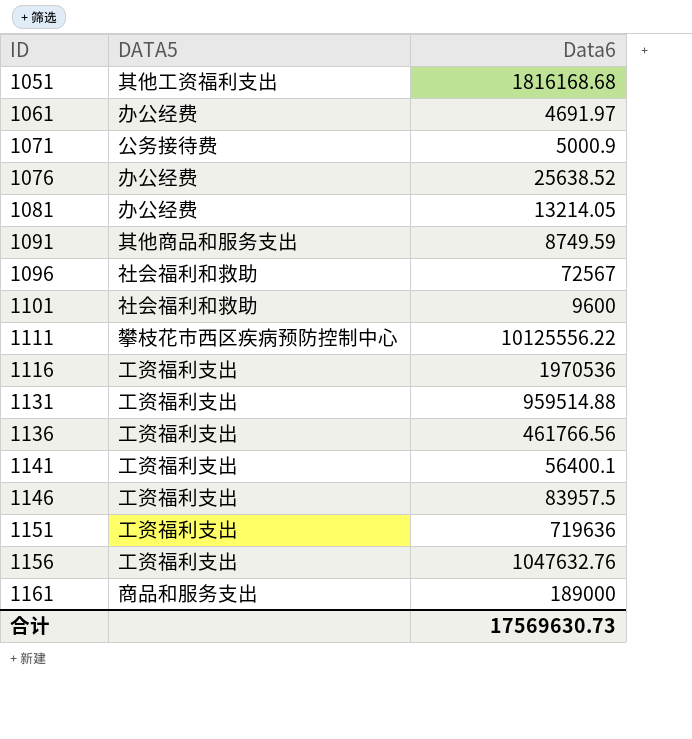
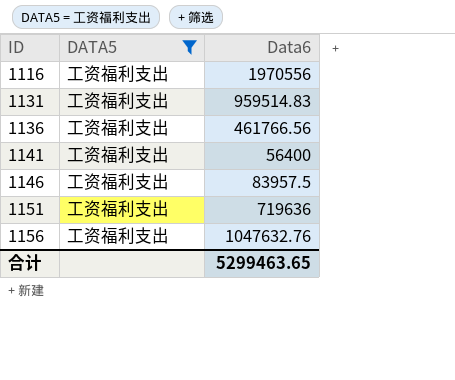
filter: none -> DATA5 = 工资福利支出
1116 | Data6: 1970536 -> 1970556
1131 | Data6: 959514.88 -> 959514.83
1141 | Data6: 56400.1 -> 56400
合计 | Data6: 17569630.73 -> 5299463.65

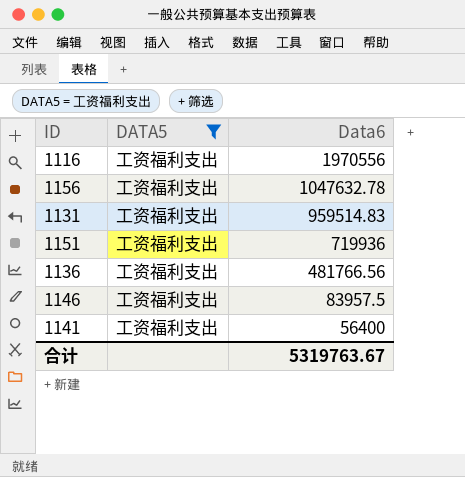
row order: ID ascending -> Data6 descending
1156 | Data6: 1047632.76 -> 1047632.78
1151 | Data6: 719636 -> 719936
1136 | Data6: 461766.56 -> 481766.56
合计 | Data6: 5299463.65 -> 5319763.67

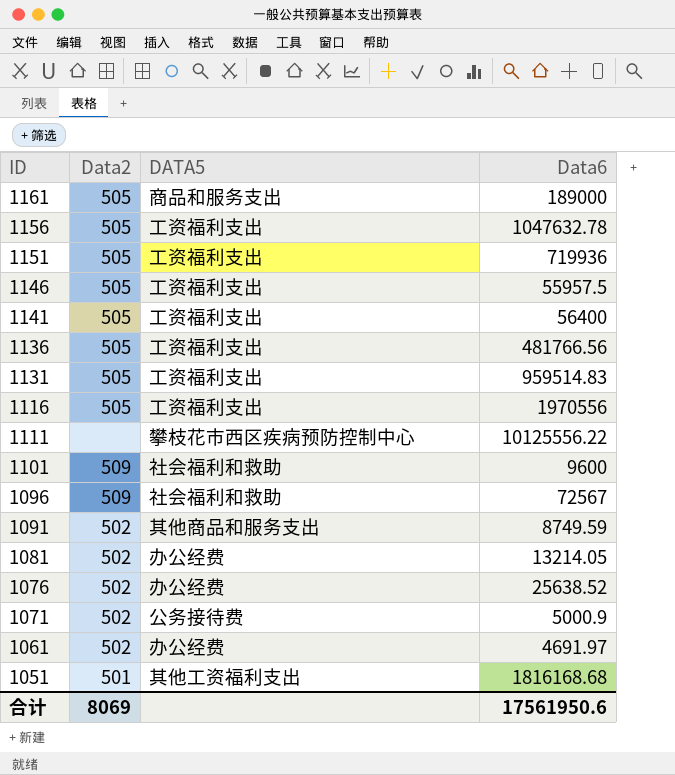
filter: DATA5 = 工资福利支出 -> none
row order: Data6 descending -> ID descending
column Data2 | position: none -> 2
1146 | Data6: 83957.5 -> 55957.5
合计 | Data6: 5319763.67 -> 17561950.6

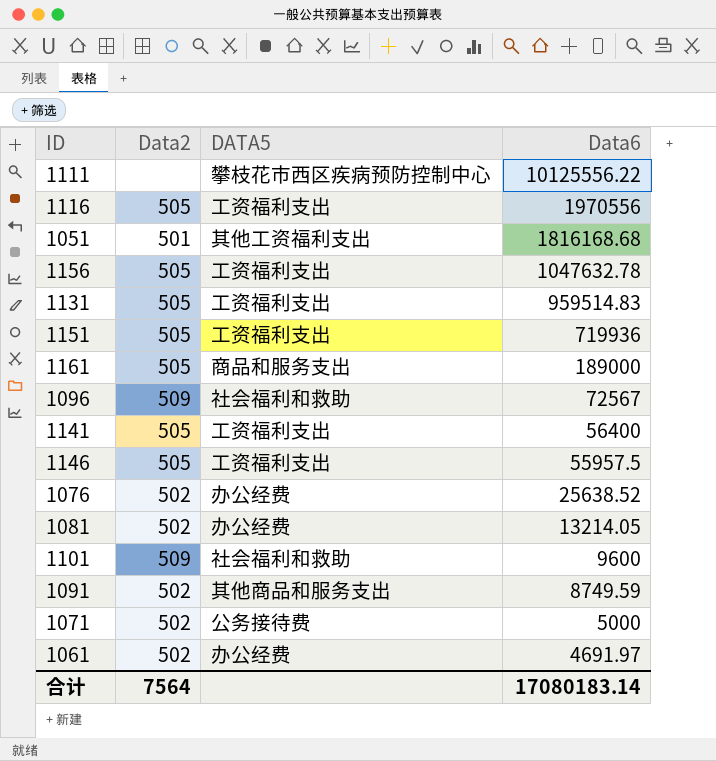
row order: ID descending -> Data6 descending
row 1136: 505 | 工资福利支出 | 481766.56 -> none
1071 | Data6: 5000.9 -> 5000
合计 | Data2: 8069 -> 7564
合计 | Data6: 17561950.6 -> 17080183.14

